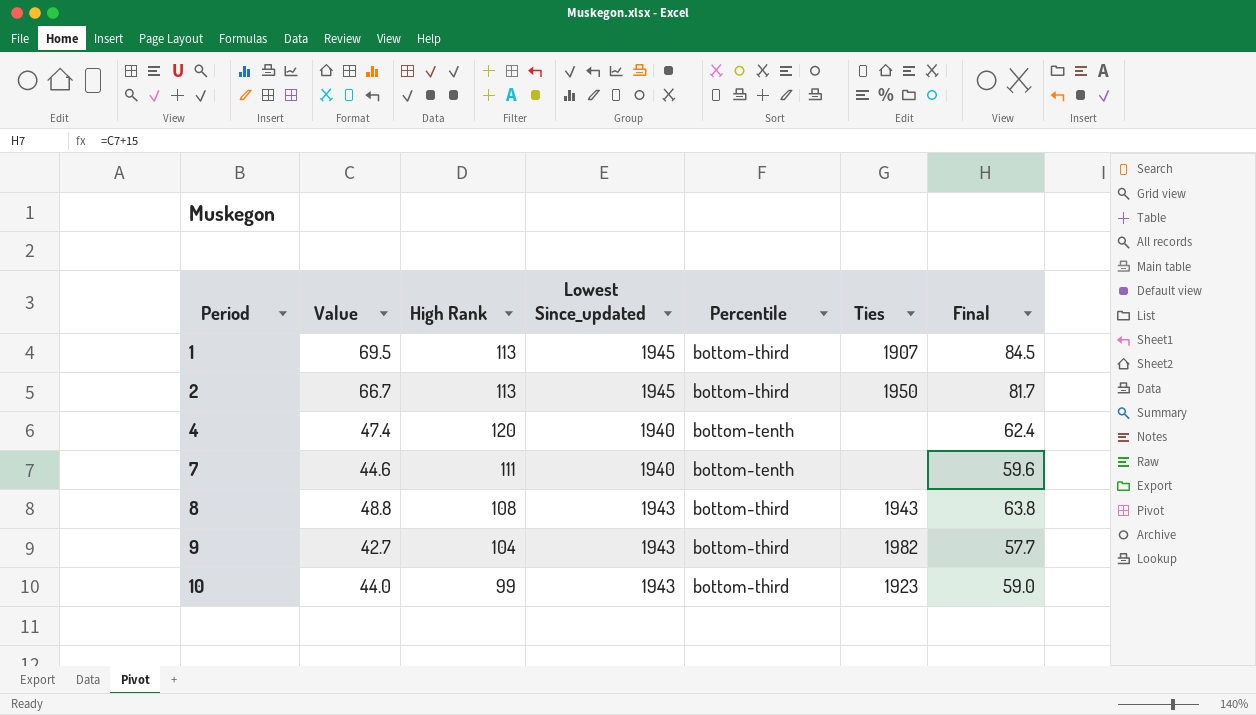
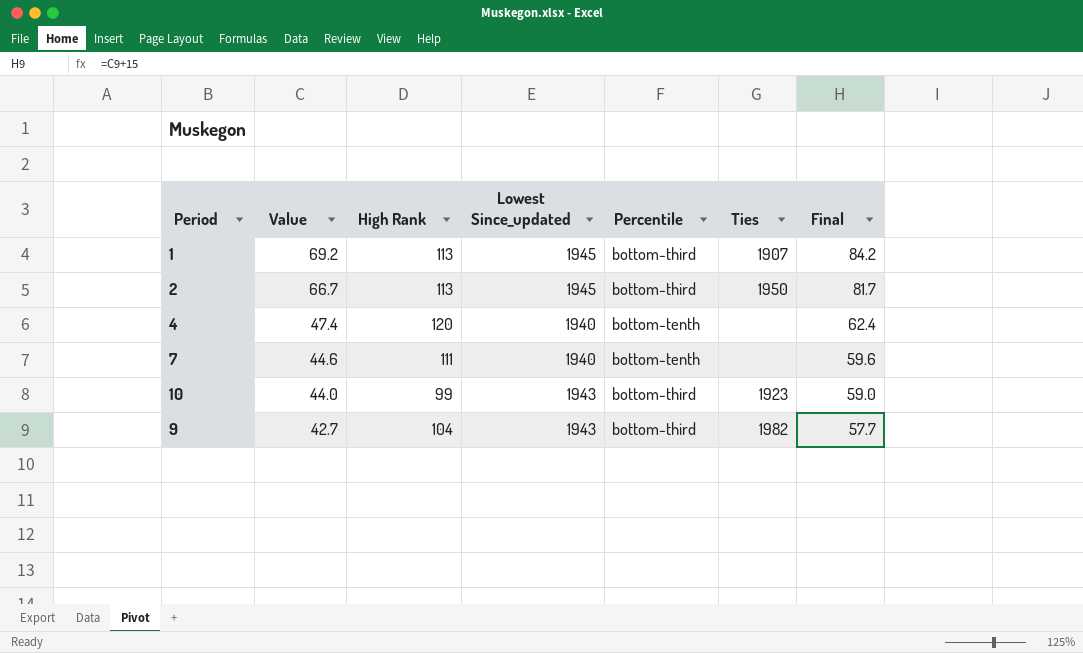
row order: Period ascending -> Value descending
row 8: 48.8 | 108 | 1943 | bottom-third | 1943 | 63.8 -> none
1 | Value: 69.5 -> 69.2
1 | Final: 84.5 -> 84.2

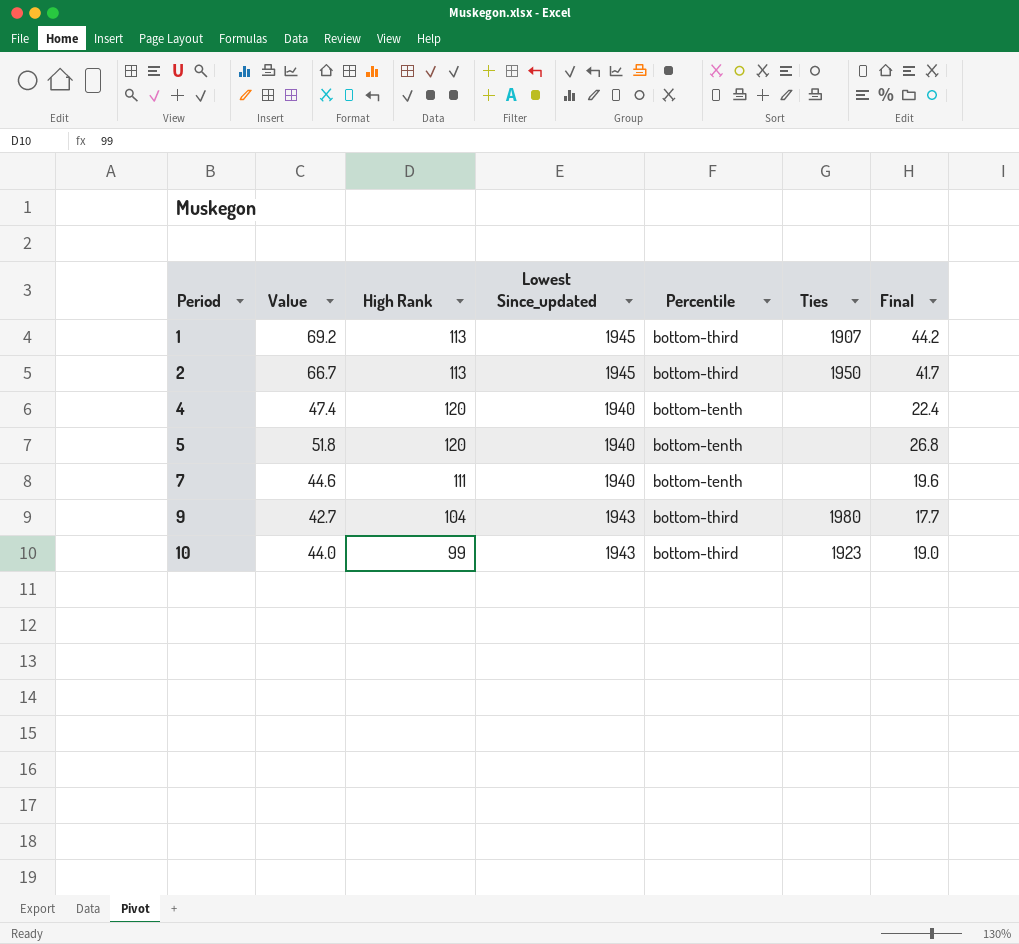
row order: Value descending -> Period ascending
column Final | formula: [Value] + 15 -> [Value] - 25
row 5: none -> 51.8 | 120 | 1940 | bottom-tenth | none | 26.8
9 | Ties: 1982 -> 1980

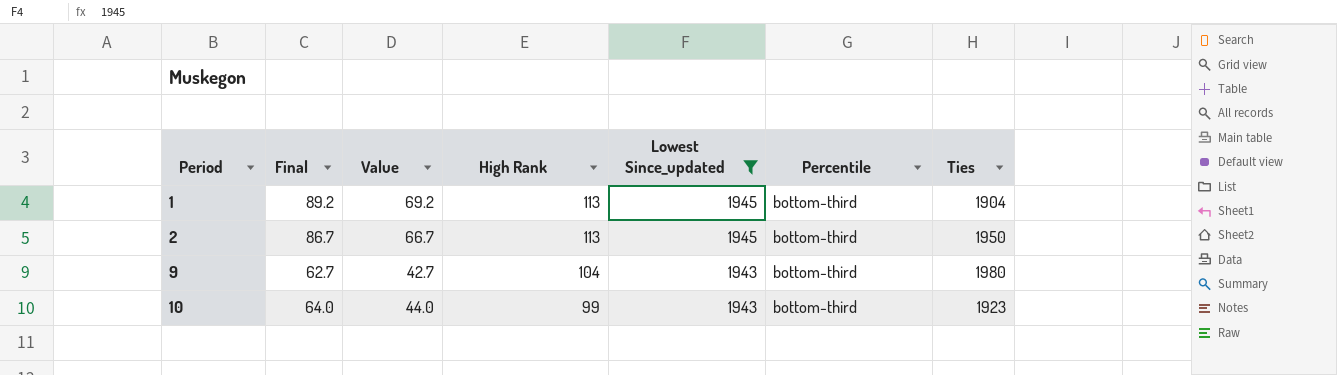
filter: none -> Lowest Since_updated != 1940
column Final | formula: [Value] - 25 -> [Value] + 20
column Final | position: 7 -> 2
1 | Ties: 1907 -> 1904

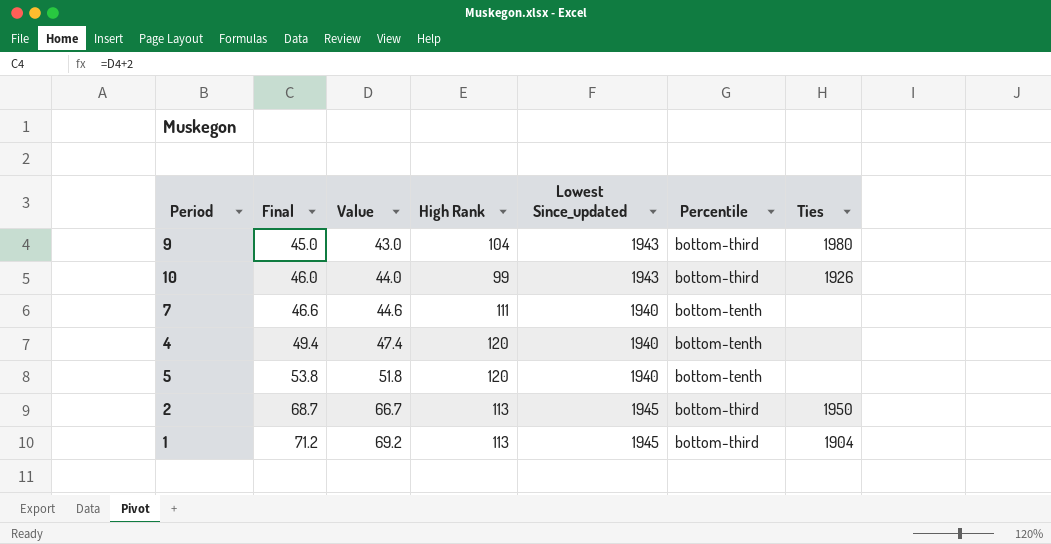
filter: Lowest Since_updated != 1940 -> none
row order: Period ascending -> Final ascending
column Final | formula: [Value] + 20 -> [Value] + 2
9 | Value: 42.7 -> 43.0
10 | Ties: 1923 -> 1926

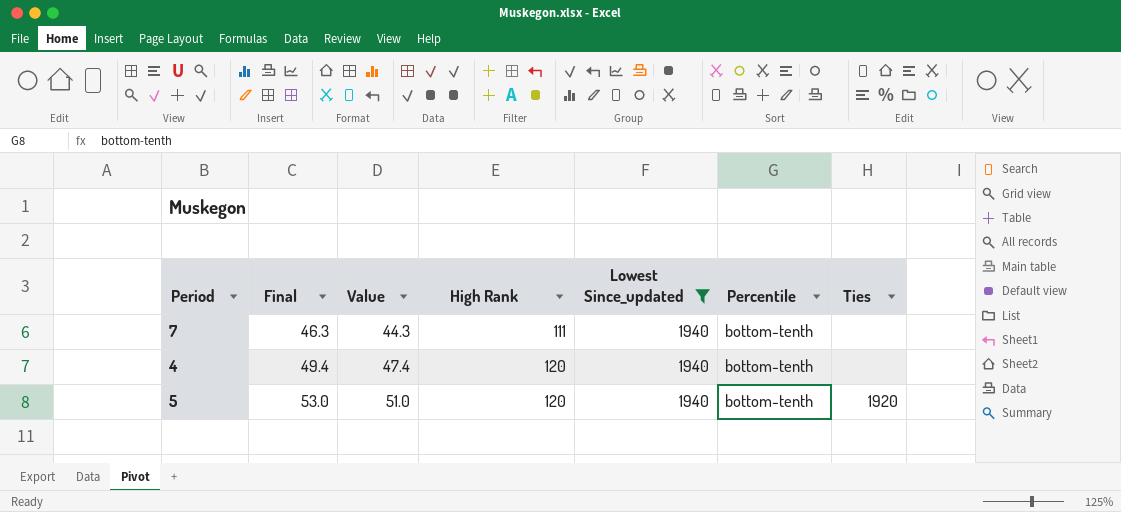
filter: none -> Lowest Since_updated = 1940
7 | Final: 46.6 -> 46.3
7 | Value: 44.6 -> 44.3
5 | Final: 53.8 -> 53.0
5 | Value: 51.8 -> 51.0
5 | Ties: none -> 1920

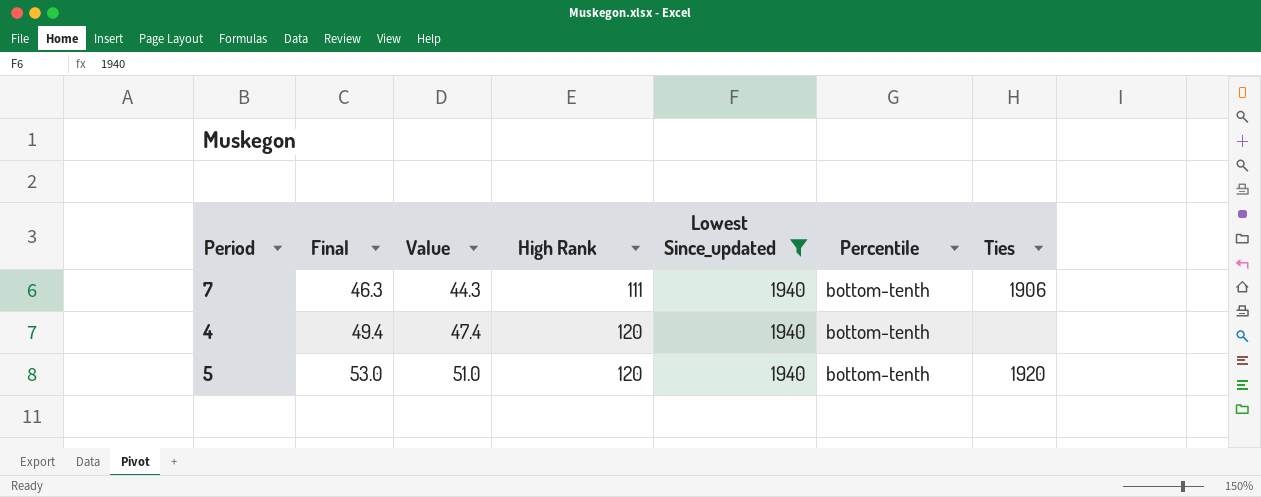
7 | Ties: none -> 1906

